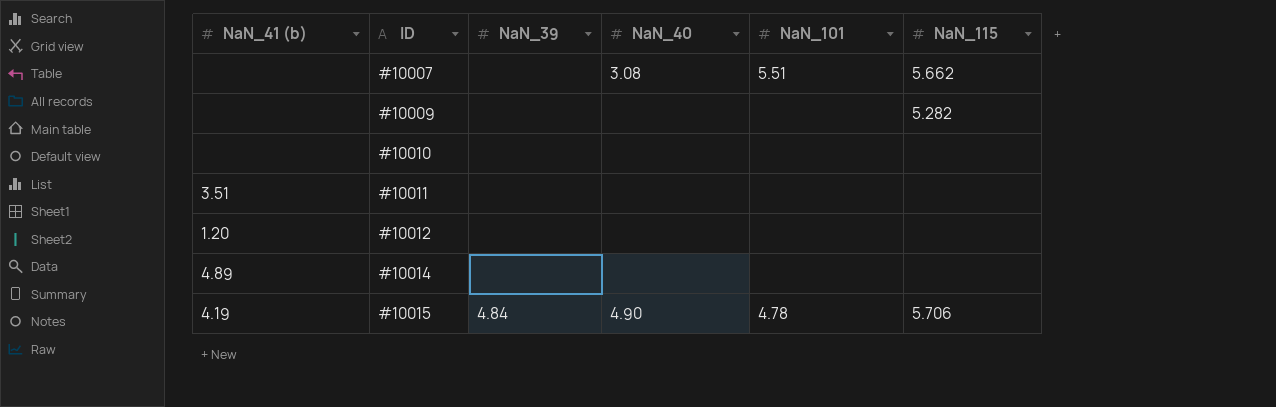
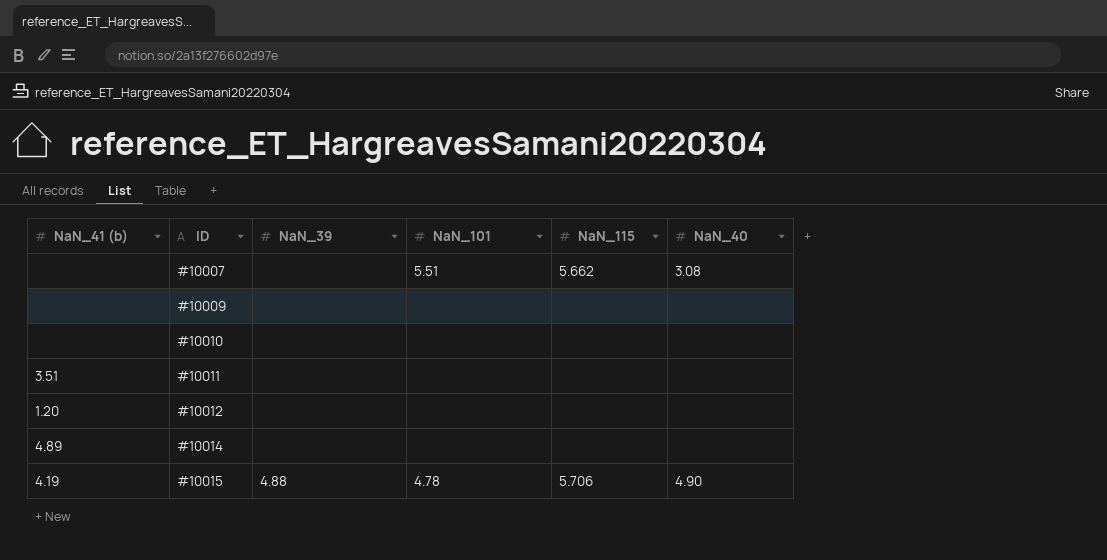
column NaN_40 | position: 4 -> 6
#10009 | NaN_115: 5.282 -> none
#10015 | NaN_39: 4.84 -> 4.88

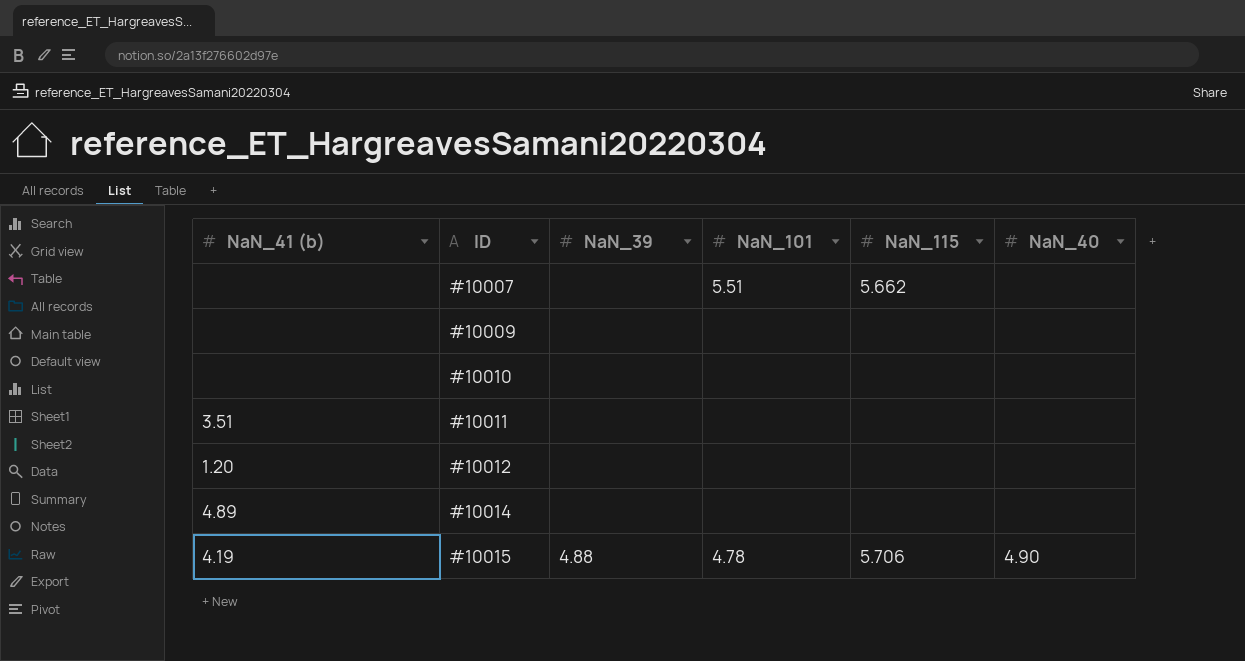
#10007 | NaN_40: 3.08 -> none

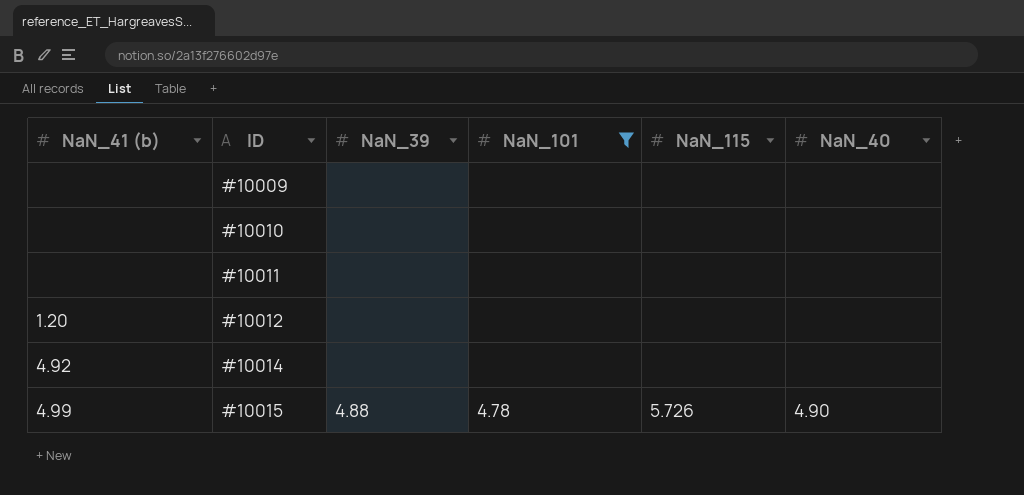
filter: none -> NaN_101 != 5.51
#10011 | NaN_41 (b): 3.51 -> none
#10014 | NaN_41 (b): 4.89 -> 4.92
#10015 | NaN_41 (b): 4.19 -> 4.99
#10015 | NaN_115: 5.706 -> 5.726

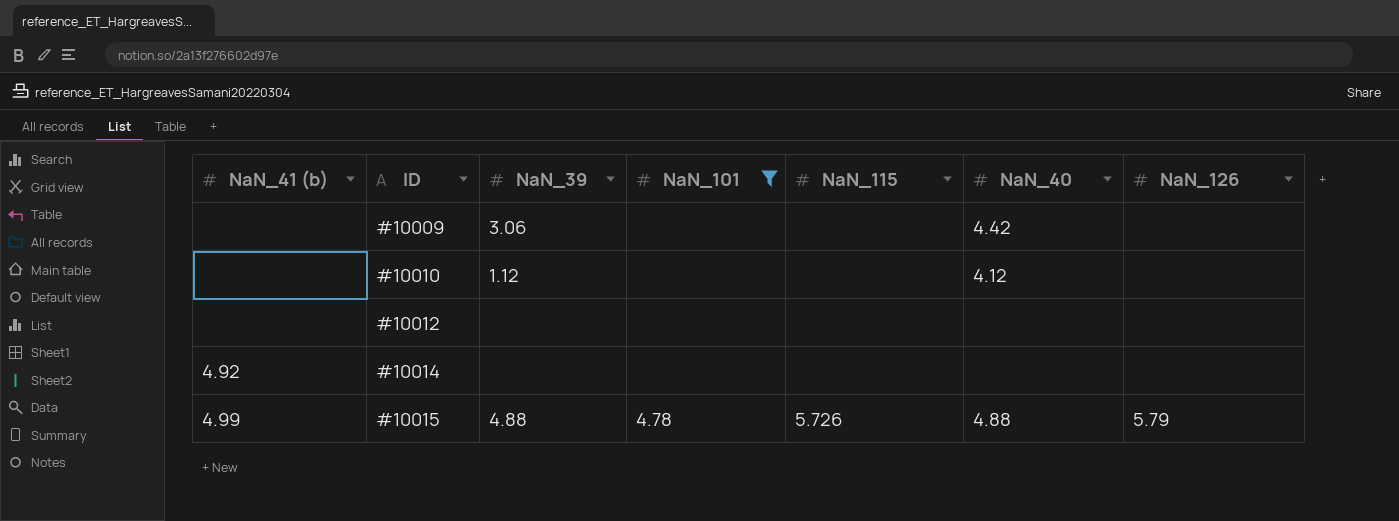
column NaN_126 | position: none -> 7
row #10011: none | none | none | none | none -> none
#10009 | NaN_39: none -> 3.06
#10009 | NaN_40: none -> 4.42
#10010 | NaN_39: none -> 1.12
#10010 | NaN_40: none -> 4.12
#10012 | NaN_41 (b): 1.20 -> none
#10015 | NaN_40: 4.90 -> 4.88

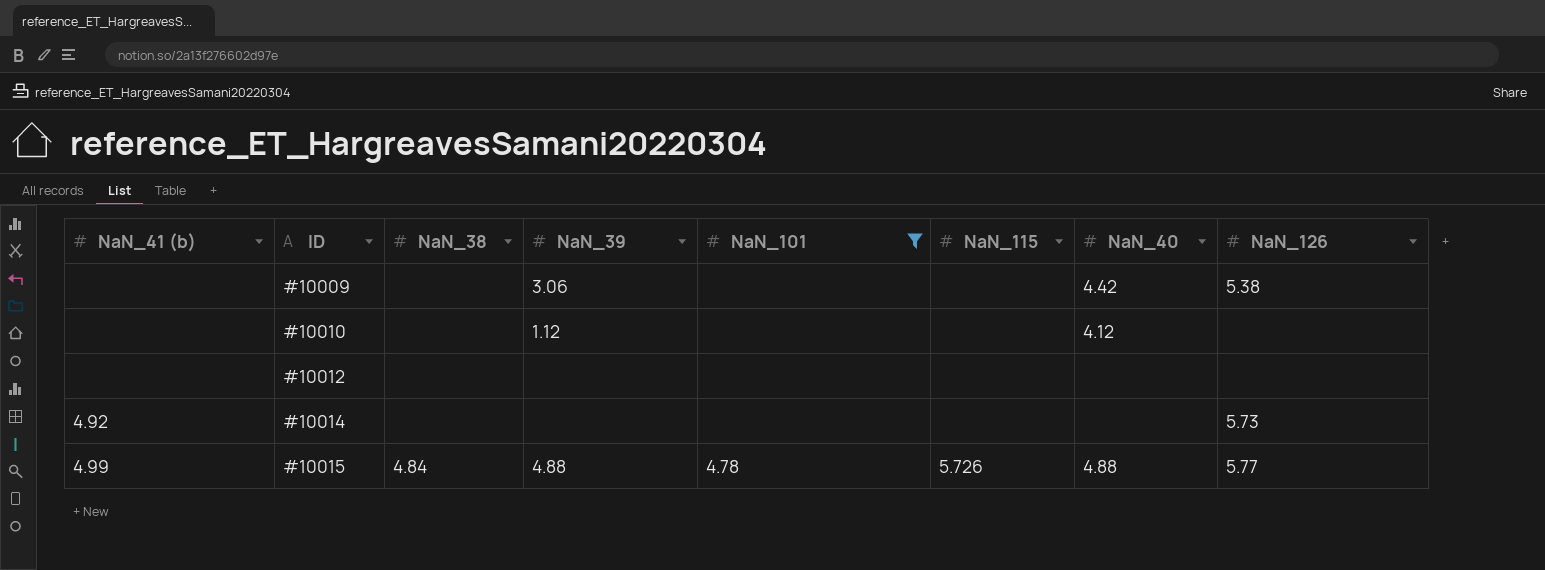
column NaN_38 | position: none -> 3
#10009 | NaN_126: none -> 5.38
#10014 | NaN_126: none -> 5.73
#10015 | NaN_126: 5.79 -> 5.77

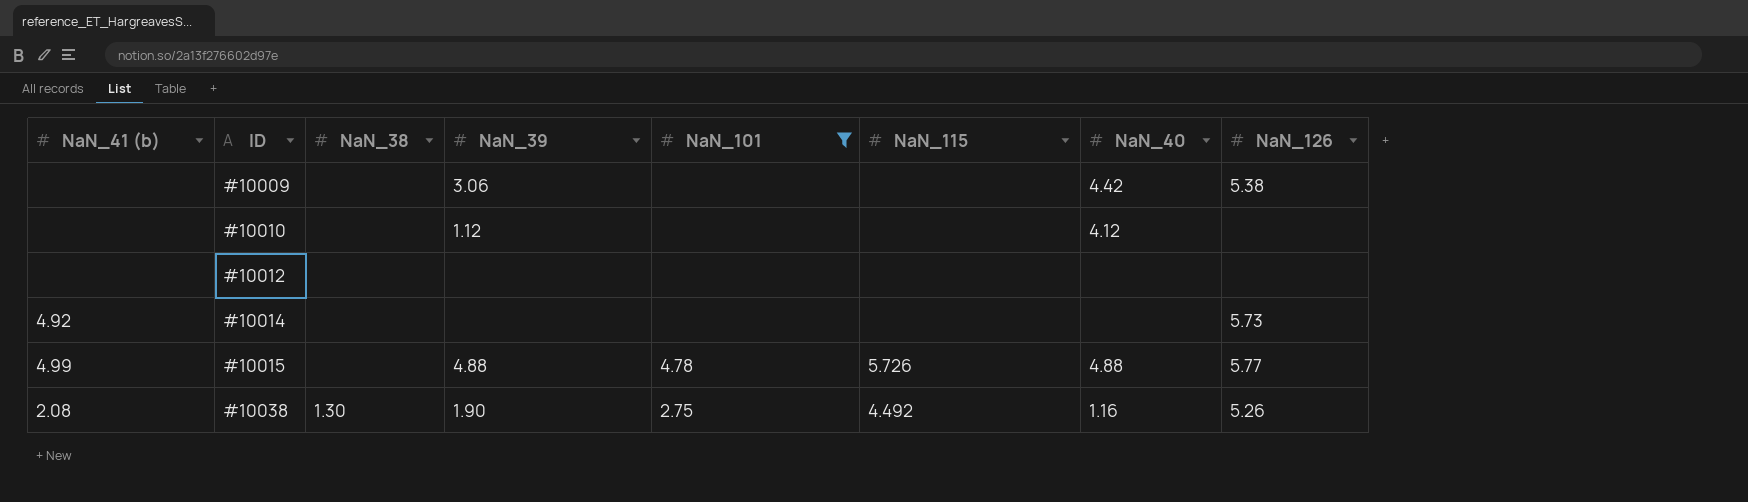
#10015 | NaN_38: 4.84 -> none
row #10038: none -> 2.08 | 1.30 | 1.90 | 2.75 | 4.492 | 1.16 | 5.26

